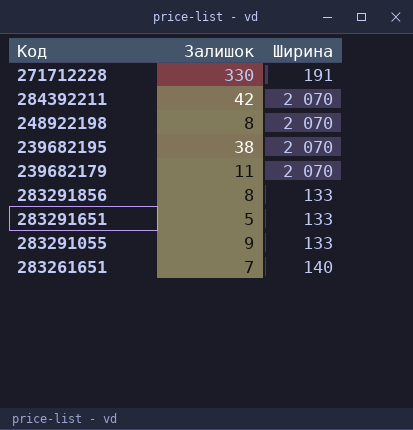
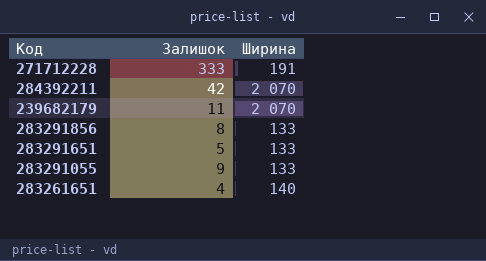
row 248922198: 8 | 2 070 -> none
row 239682195: 38 | 2 070 -> none
271712228 | Залишок: 330 -> 333
283261651 | Залишок: 7 -> 4

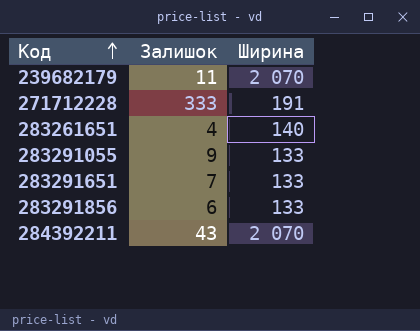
row order: none -> Код ascending
283291651 | Залишок: 5 -> 7
283291856 | Залишок: 8 -> 6
284392211 | Залишок: 42 -> 43

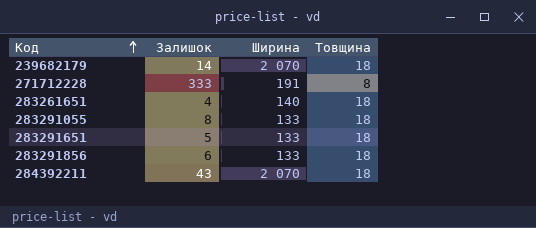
column Товщина | position: none -> 4
239682179 | Залишок: 11 -> 14
283291055 | Залишок: 9 -> 8
283291651 | Залишок: 7 -> 5

